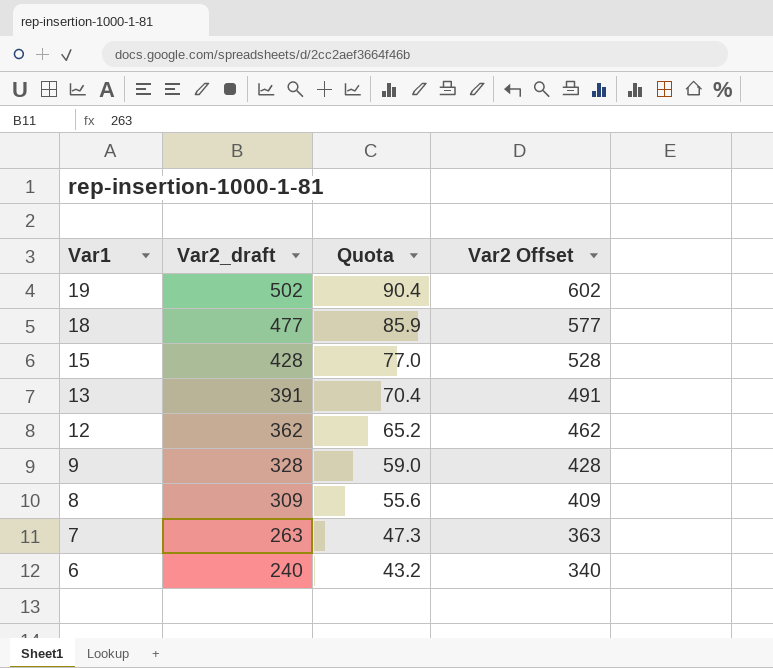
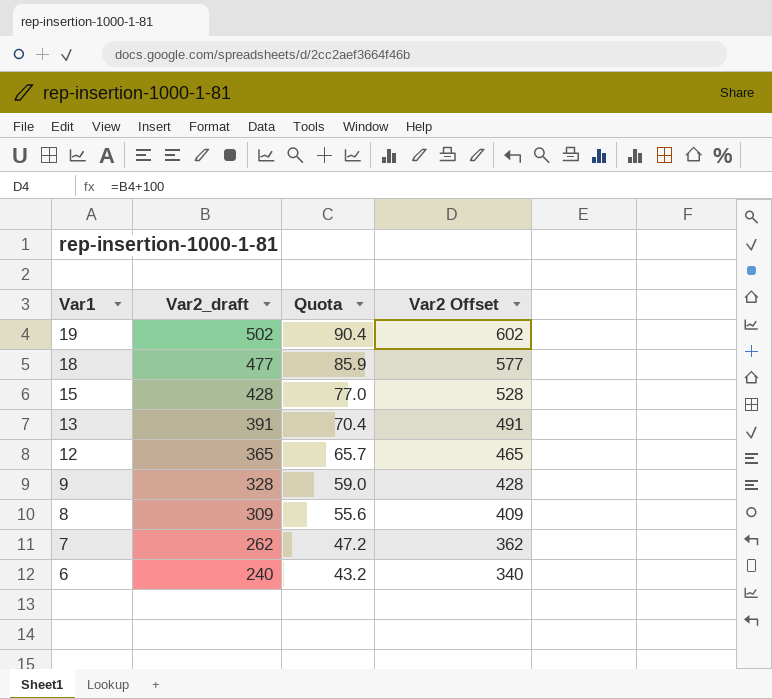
12 | Var2_draft: 362 -> 365
12 | Quota: 65.2 -> 65.7
12 | Var2 Offset: 462 -> 465
7 | Var2_draft: 263 -> 262
7 | Quota: 47.3 -> 47.2
7 | Var2 Offset: 363 -> 362

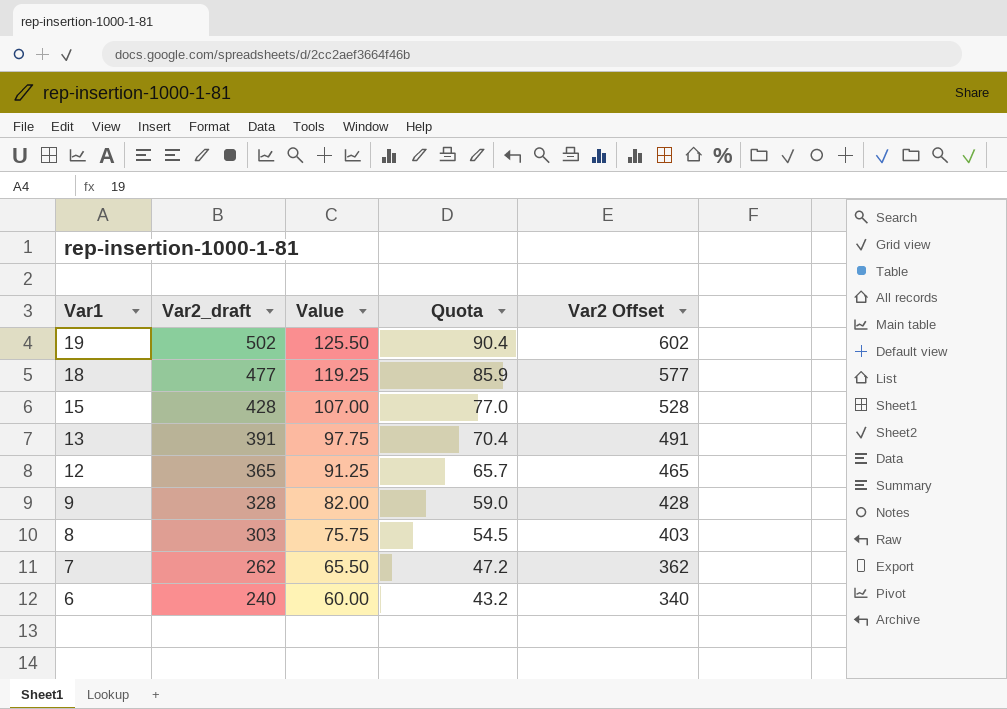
column Value | formula: none -> [Var2_draft] * 0.25
8 | Var2_draft: 309 -> 303
8 | Quota: 55.6 -> 54.5
8 | Var2 Offset: 409 -> 403

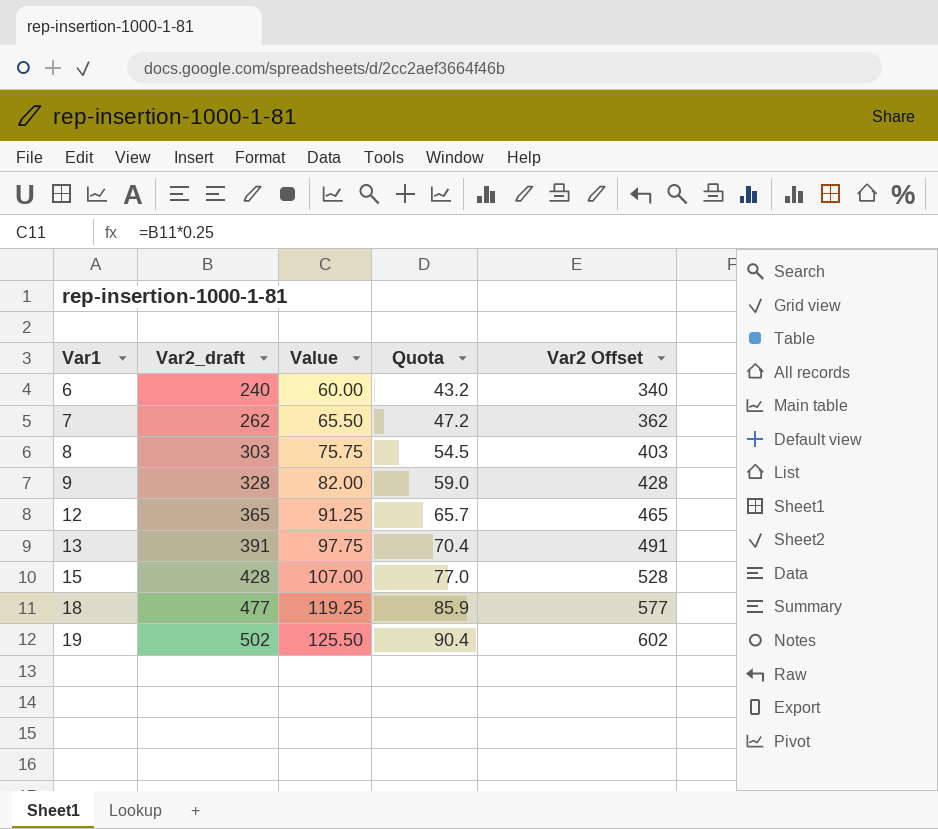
row order: Var1 descending -> Var1 ascending

